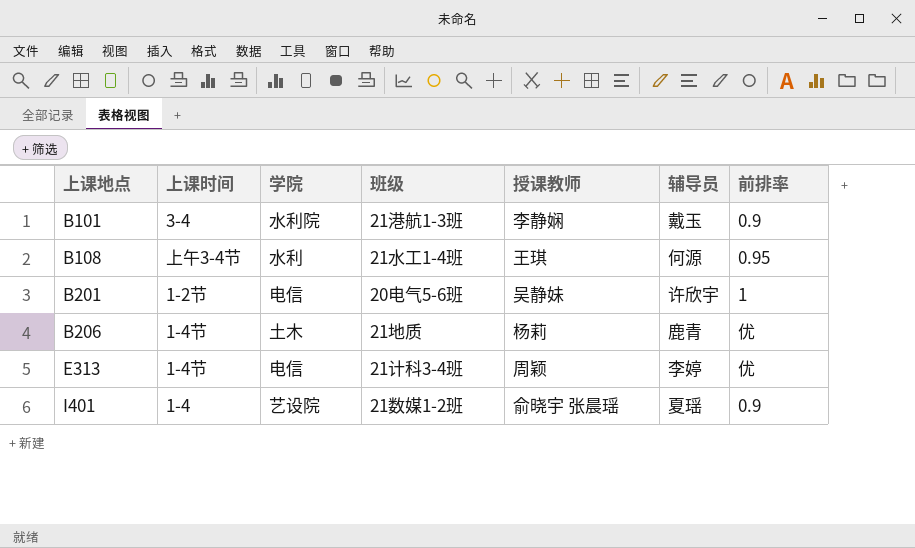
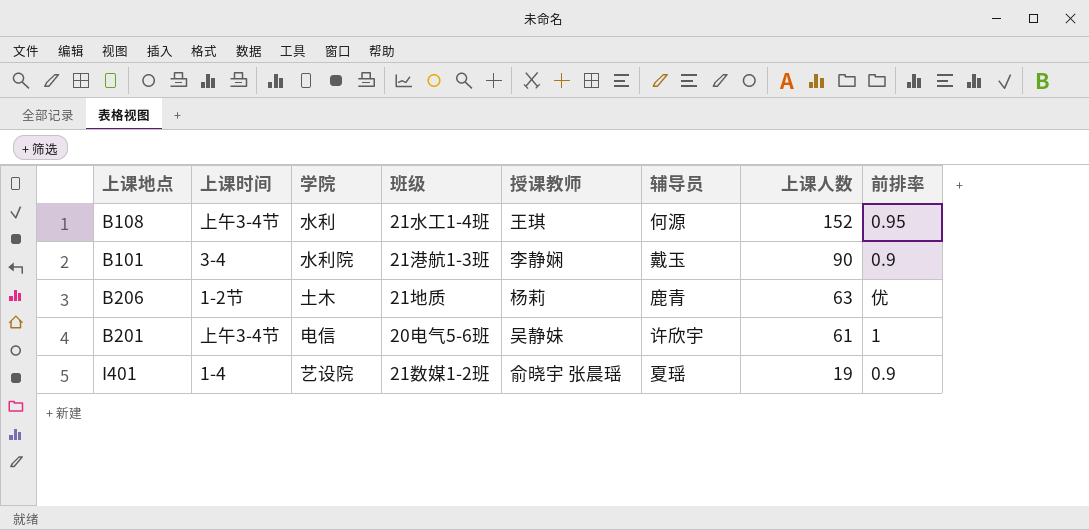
row order: 上课地点 ascending -> 上课人数 descending
column 上课人数 | position: none -> 7
row E313: 1-4节 | 电信 | 21计科3-4班 | 周颖 | 李婷 | 优 -> none
B206 | 上课时间: 1-4节 -> 1-2节
B201 | 上课时间: 1-2节 -> 上午3-4节

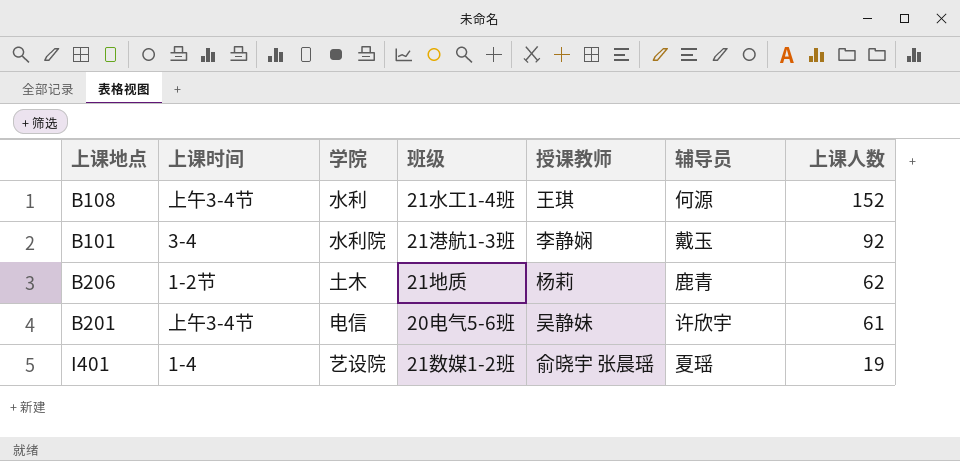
column 前排率 | position: 8 -> none
B101 | 上课人数: 90 -> 92
B206 | 上课人数: 63 -> 62

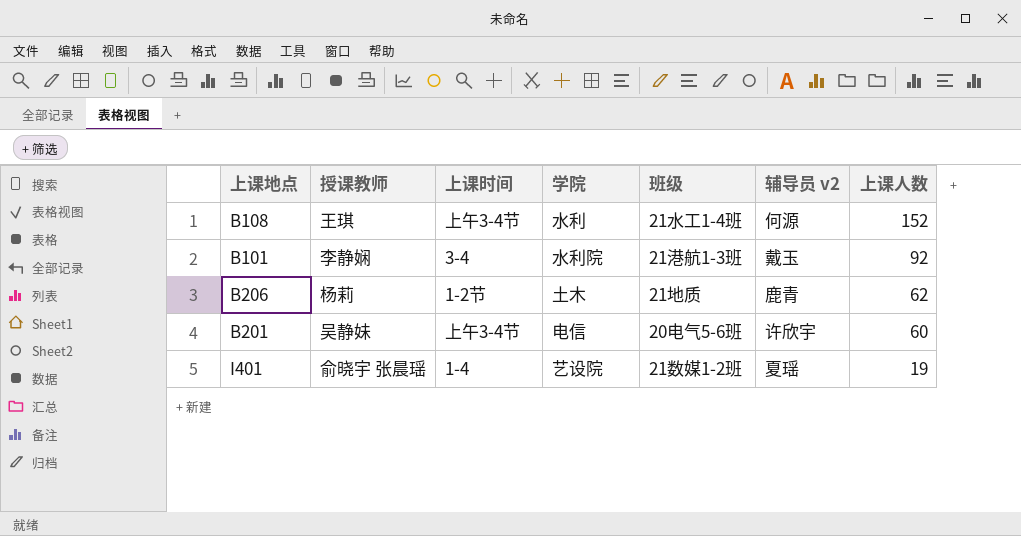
column 授课教师 | position: 5 -> 2
column name: 辅导员 -> 辅导员 v2
B201 | 上课人数: 61 -> 60

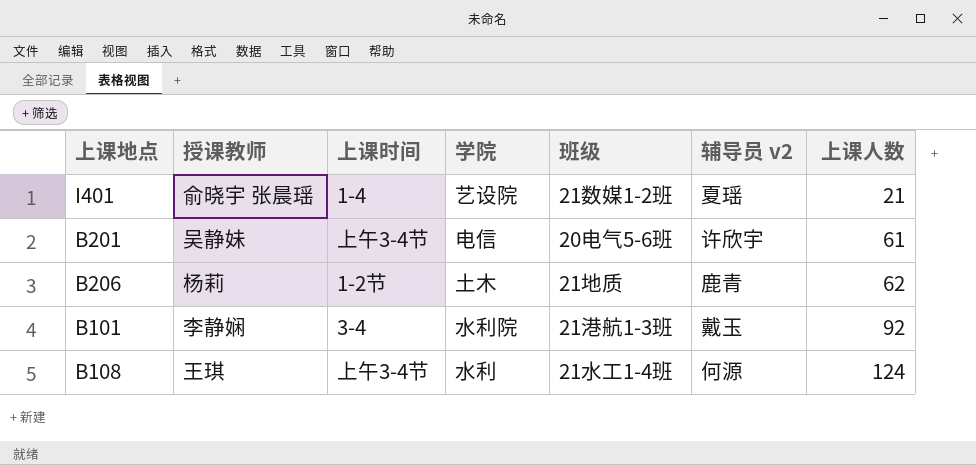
row order: 上课人数 descending -> 上课人数 ascending
I401 | 上课人数: 19 -> 21
B201 | 上课人数: 60 -> 61
B108 | 上课人数: 152 -> 124

